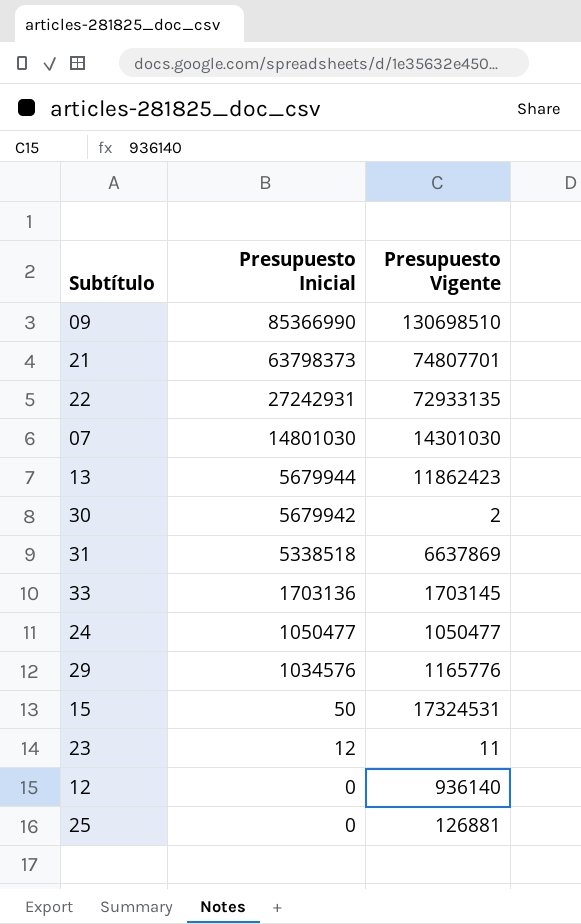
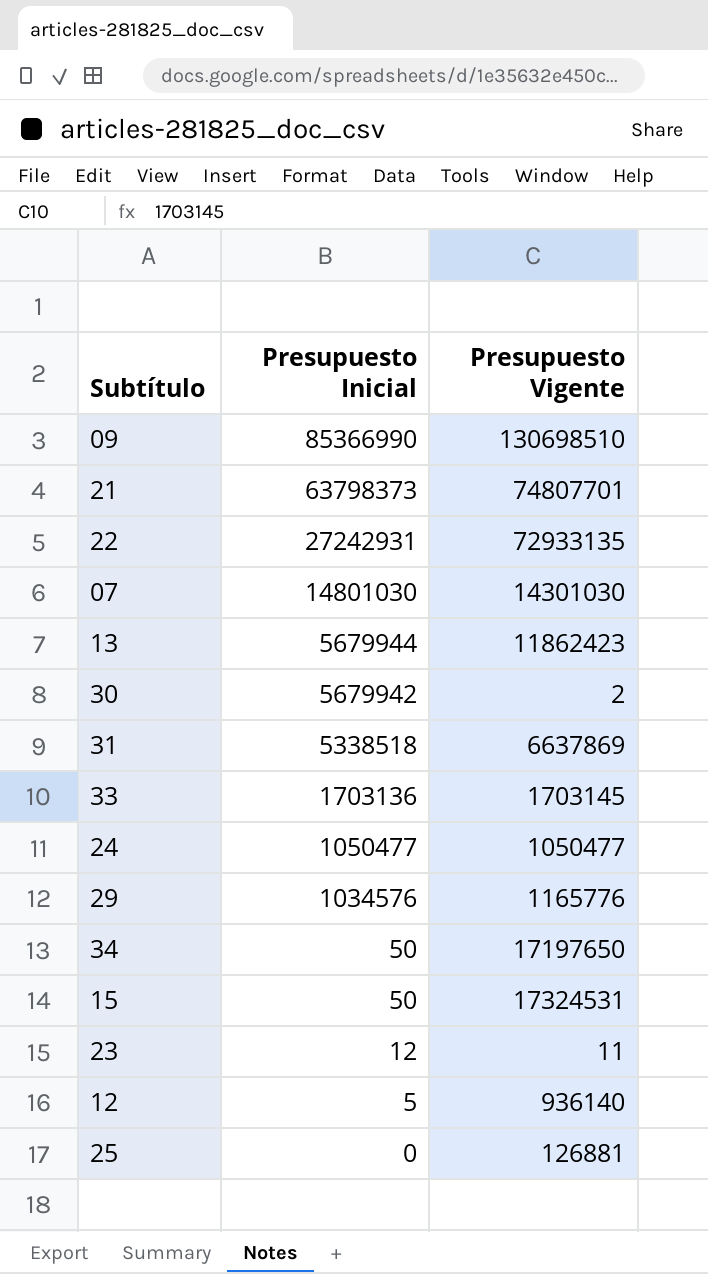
row 34: none -> 50 | 17197650
12 | Presupuesto Inicial: 0 -> 5

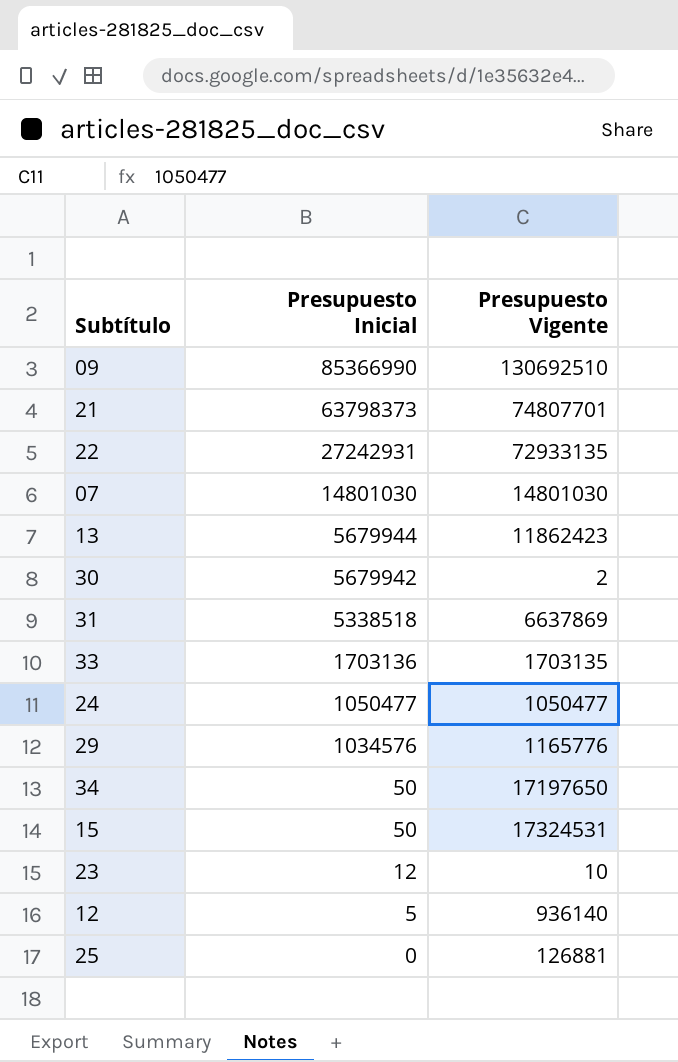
09 | Presupuesto Vigente: 130698510 -> 130692510
07 | Presupuesto Vigente: 14301030 -> 14801030
33 | Presupuesto Vigente: 1703145 -> 1703135
23 | Presupuesto Vigente: 11 -> 10

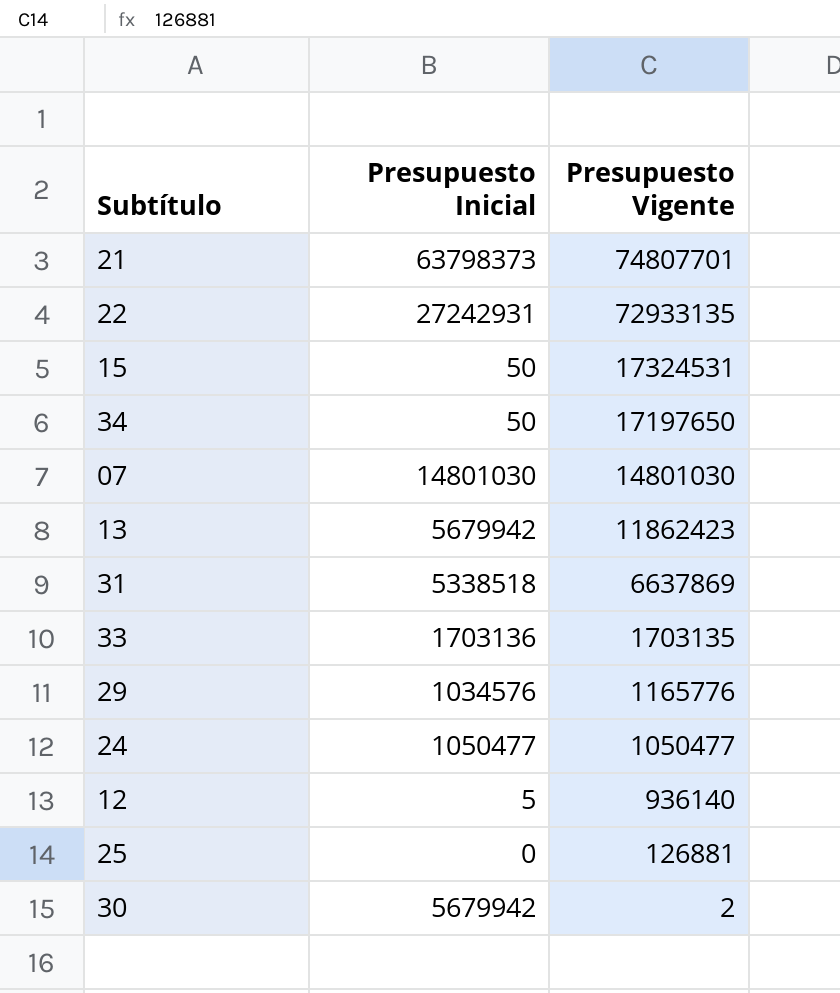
row order: Presupuesto Inicial descending -> Presupuesto Vigente descending
row 09: 85366990 | 130692510 -> none
row 23: 12 | 10 -> none
13 | Presupuesto Inicial: 5679944 -> 5679942

